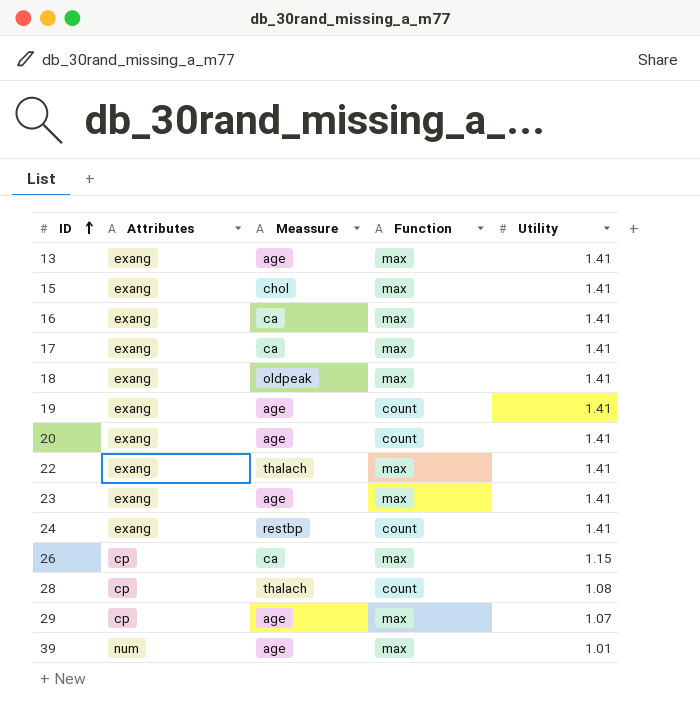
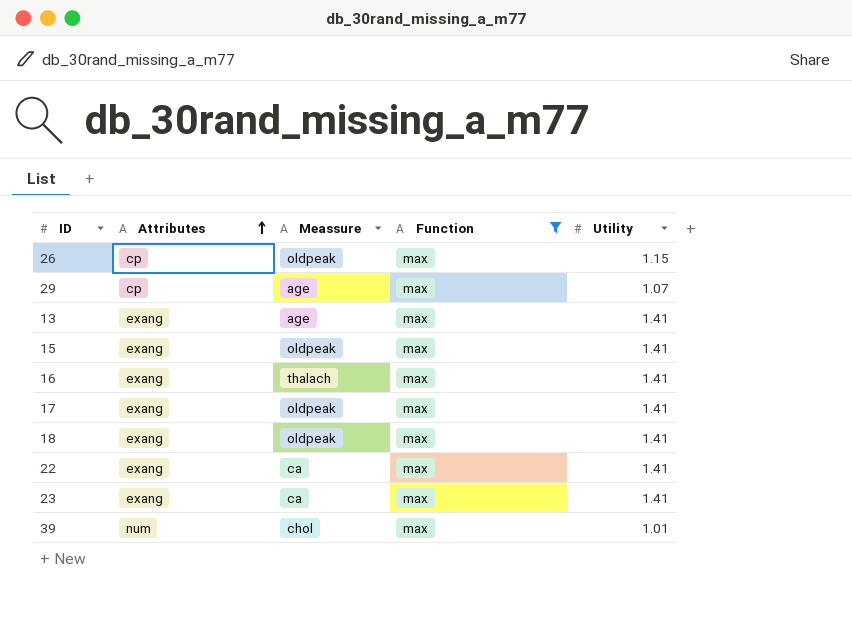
filter: none -> Function = max
row order: ID ascending -> Attributes ascending
26 | Meassure: ca -> oldpeak
15 | Meassure: chol -> oldpeak
16 | Meassure: ca -> thalach
17 | Meassure: ca -> oldpeak
22 | Meassure: thalach -> ca
23 | Meassure: age -> ca
39 | Meassure: age -> chol

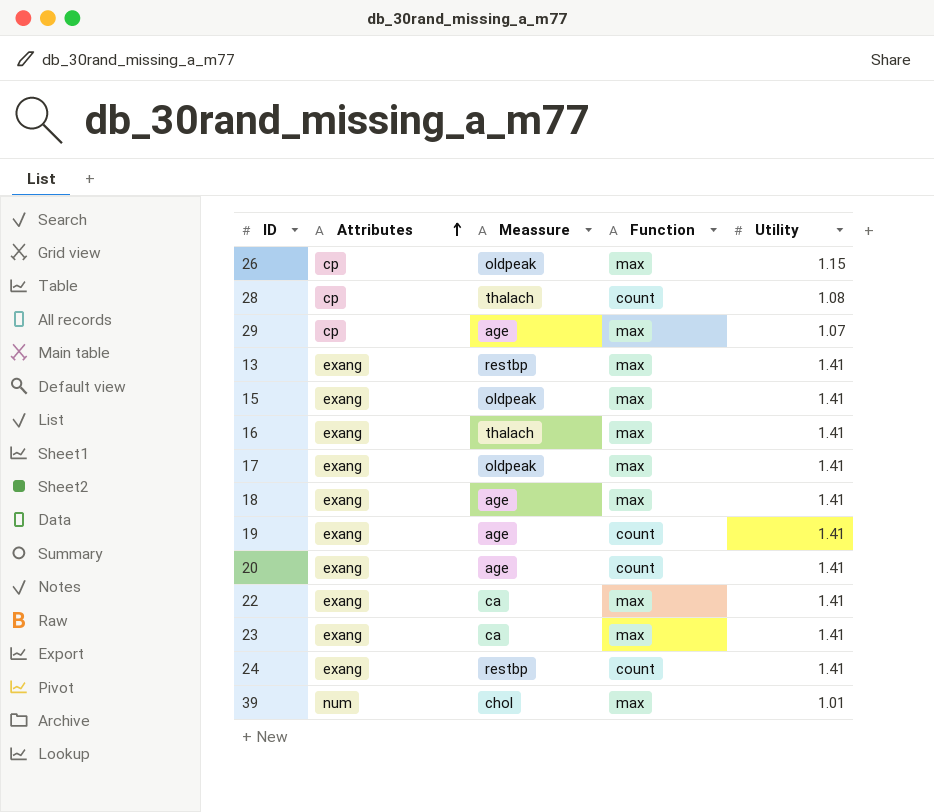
filter: Function = max -> none
13 | Meassure: age -> restbp
18 | Meassure: oldpeak -> age

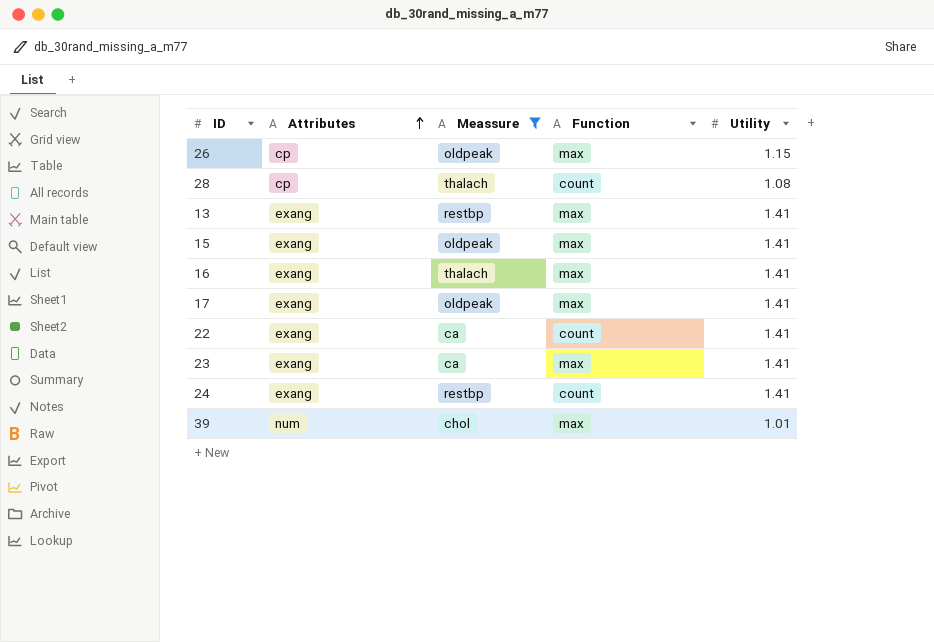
filter: none -> Meassure != age
22 | Function: max -> count

